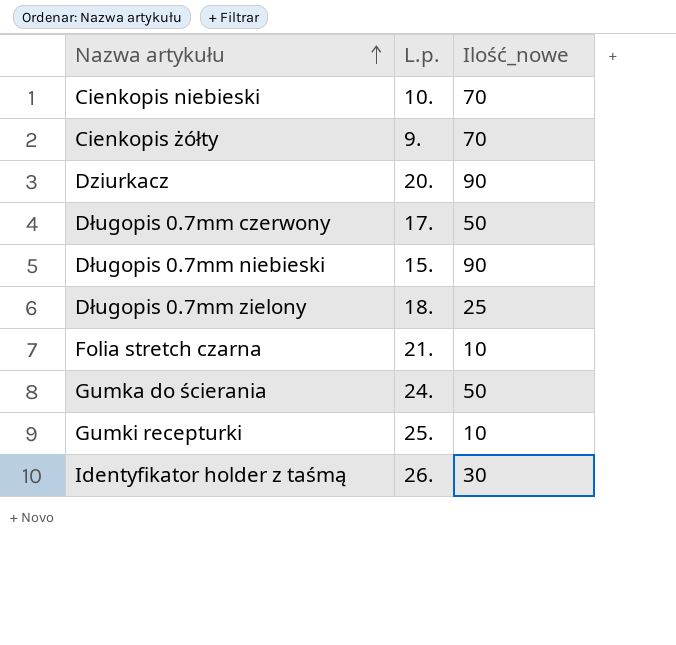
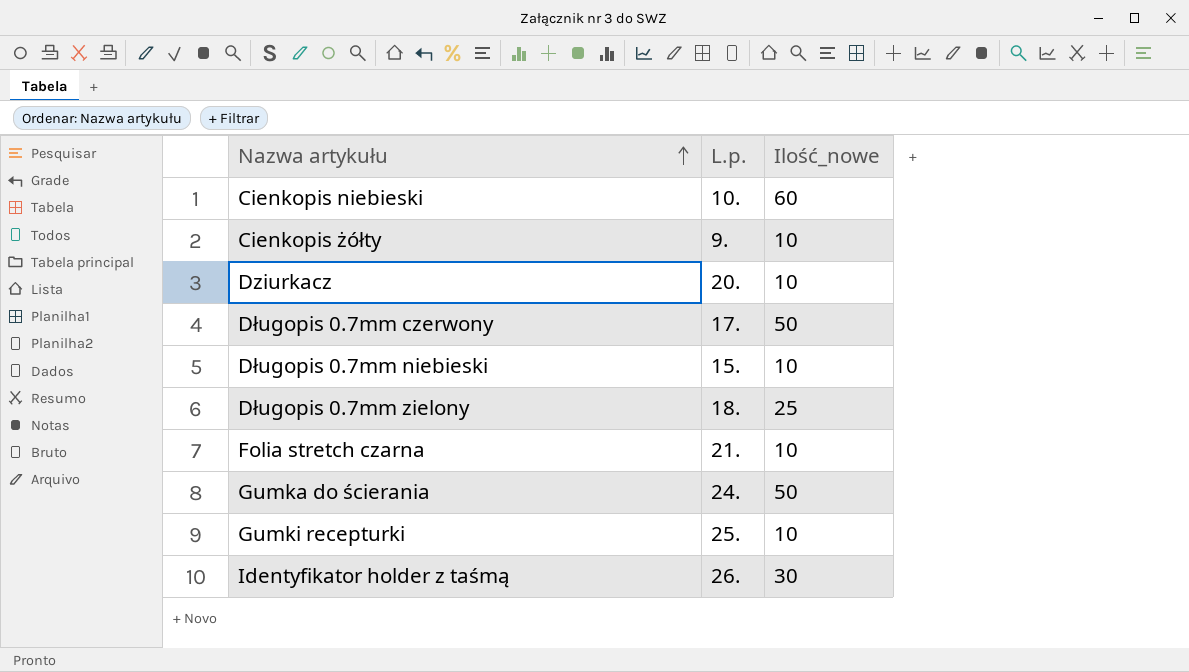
Cienkopis niebieski | Ilość_nowe: 70 -> 60
Cienkopis żółty | Ilość_nowe: 70 -> 10
Dziurkacz | Ilość_nowe: 90 -> 10
Długopis 0.7mm niebieski | Ilość_nowe: 90 -> 10

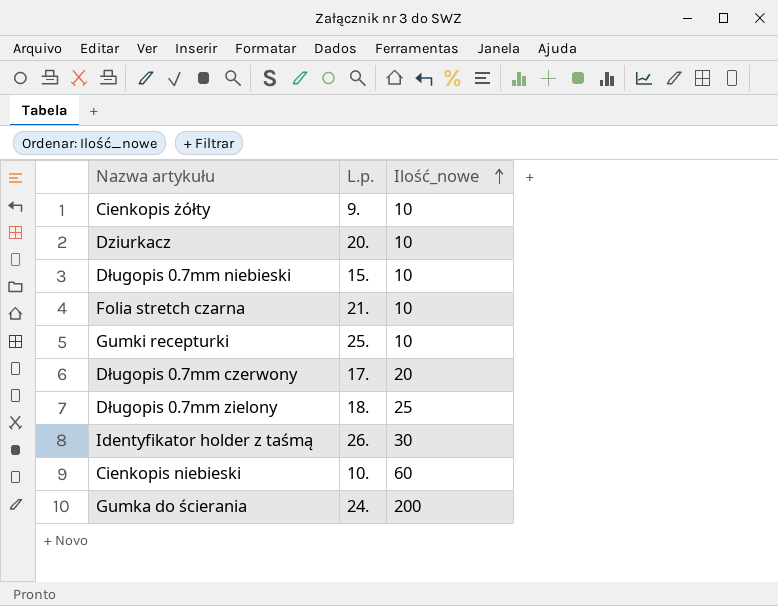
row order: Nazwa artykułu ascending -> Ilość_nowe ascending
Długopis 0.7mm czerwony | Ilość_nowe: 50 -> 20
Gumka do ścierania | Ilość_nowe: 50 -> 200

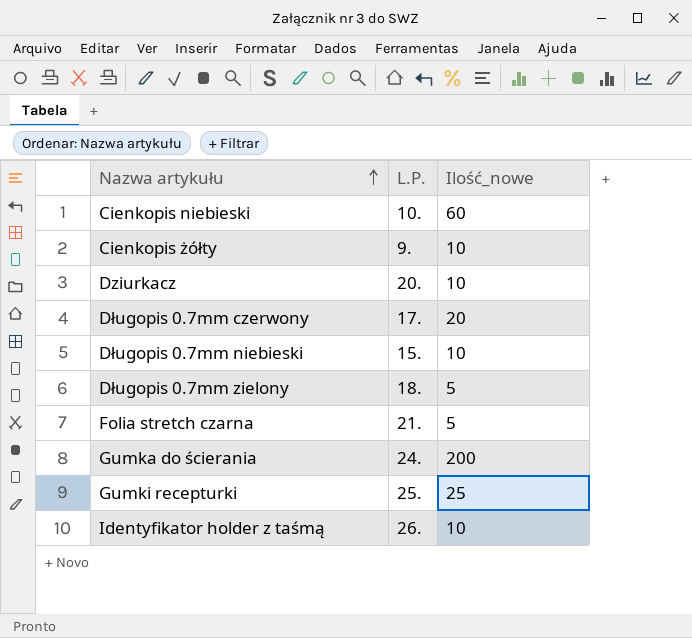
row order: Ilość_nowe ascending -> Nazwa artykułu ascending
column name: L.p. -> L.P.
Długopis 0.7mm zielony | Ilość_nowe: 25 -> 5
Folia stretch czarna | Ilość_nowe: 10 -> 5
Gumki recepturki | Ilość_nowe: 10 -> 25
Identyfikator holder z taśmą | Ilość_nowe: 30 -> 10

